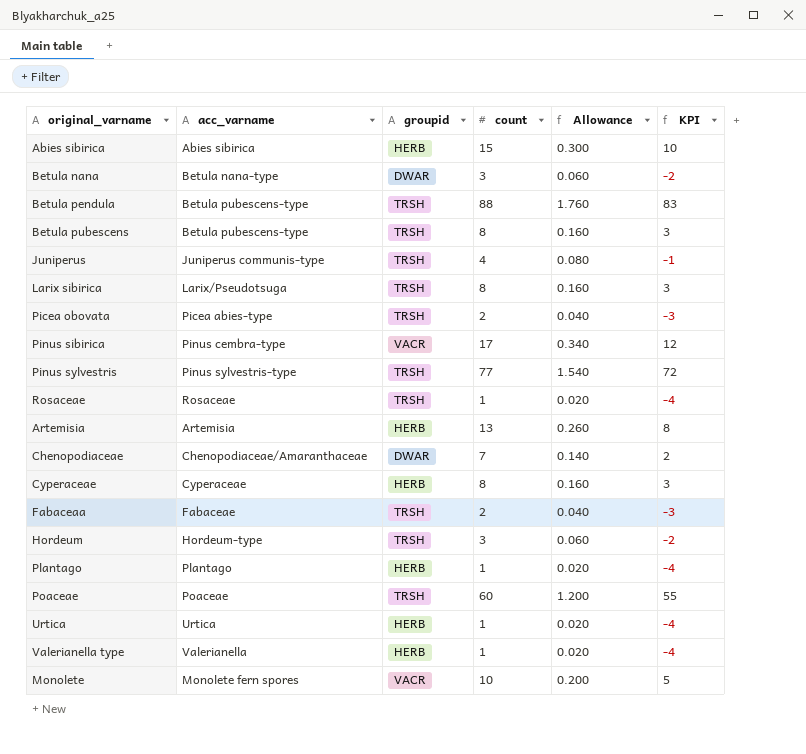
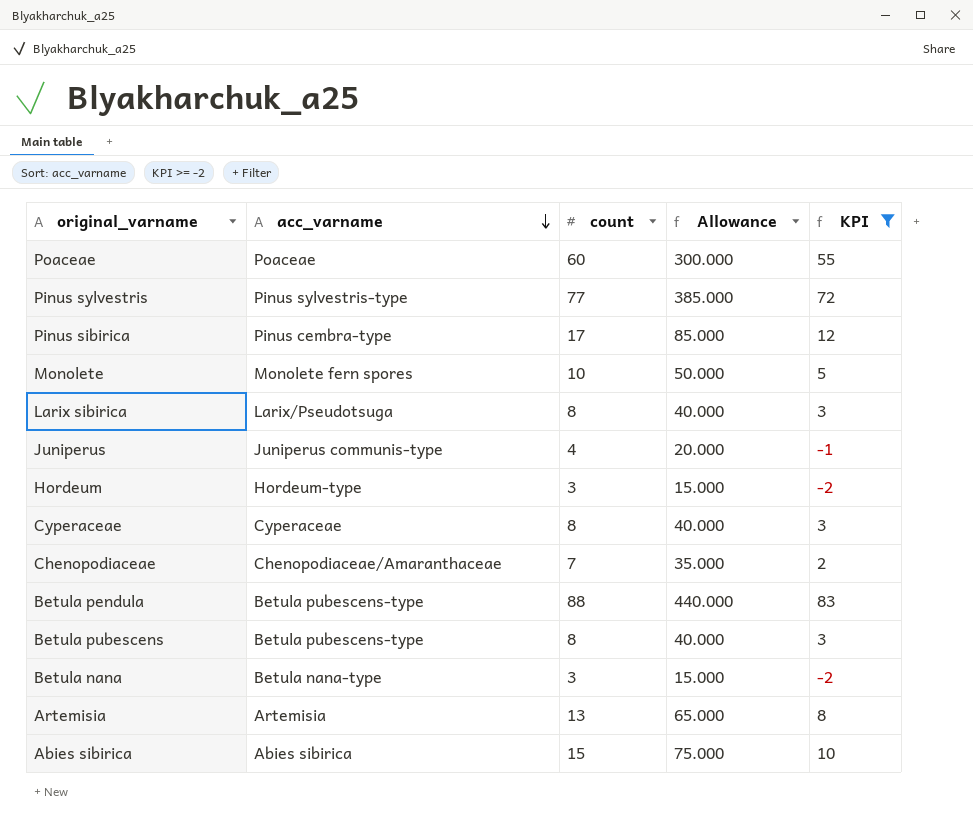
filter: none -> KPI >= -2
row order: none -> acc_varname descending
column groupid | position: 3 -> none
column Allowance | formula: [count] * 0.02 -> [count] * 5

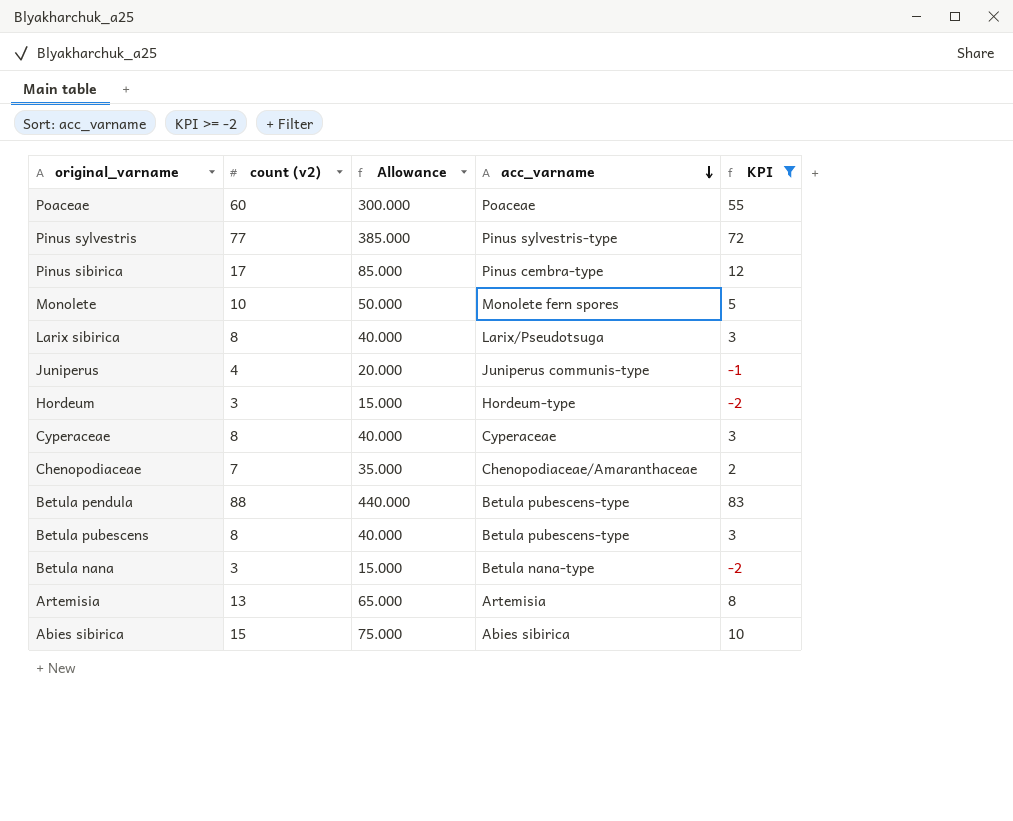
column name: count -> count (v2)
column acc_varname | position: 2 -> 4

